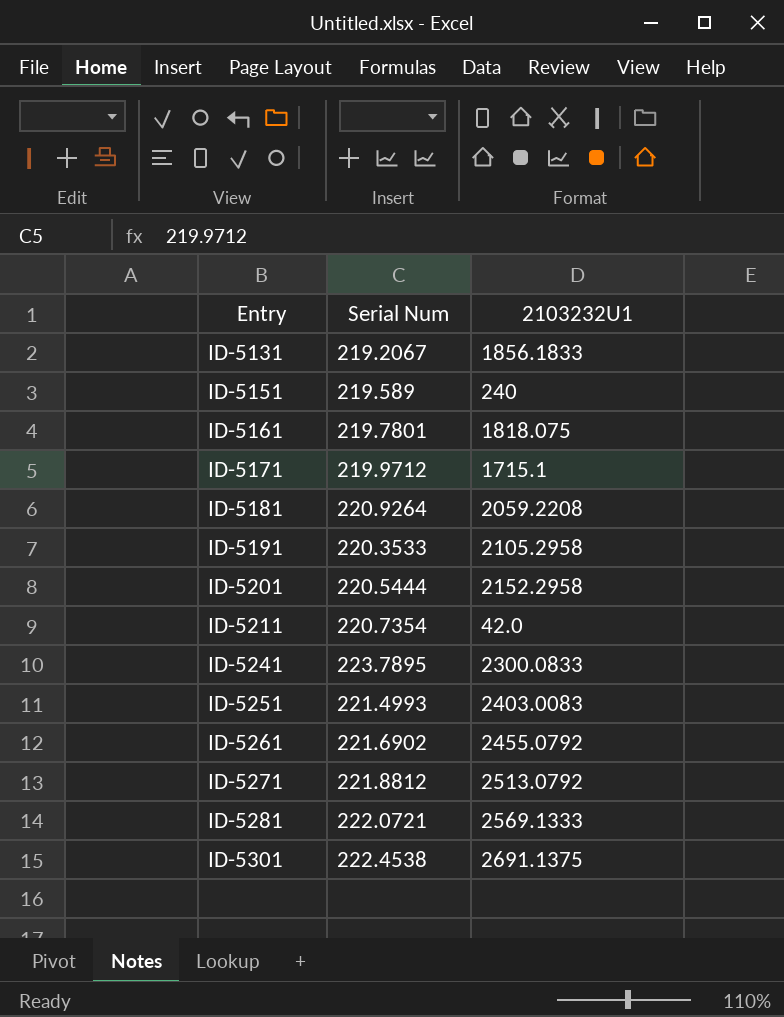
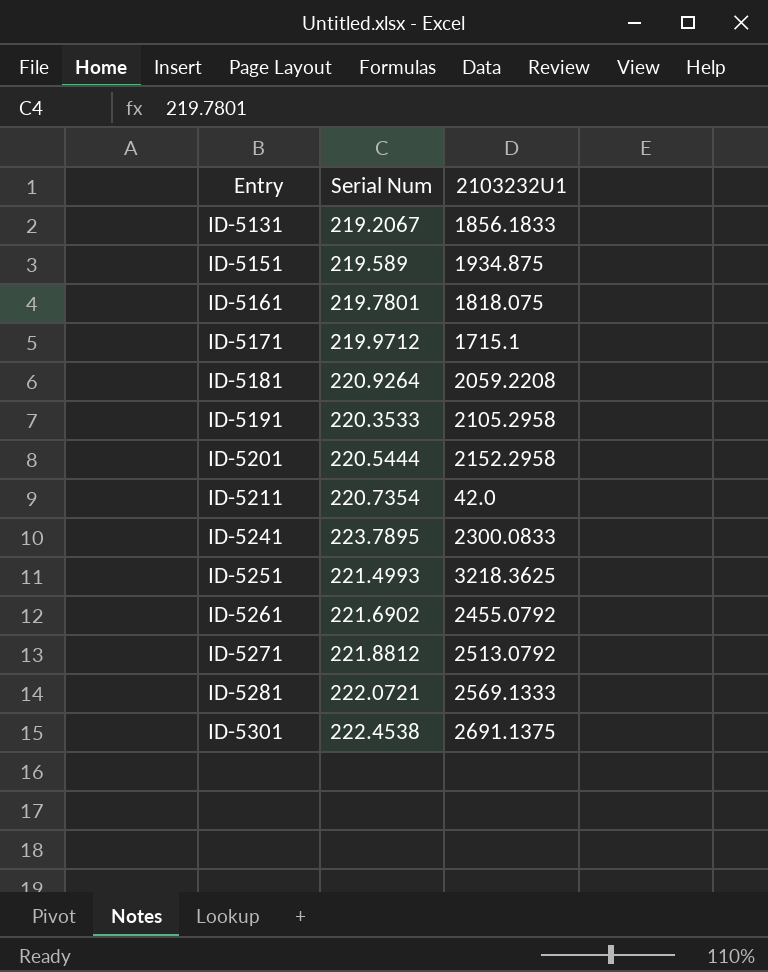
ID-5151 | 2103232U1: 240 -> 1934.875
ID-5251 | 2103232U1: 2403.0083 -> 3218.3625

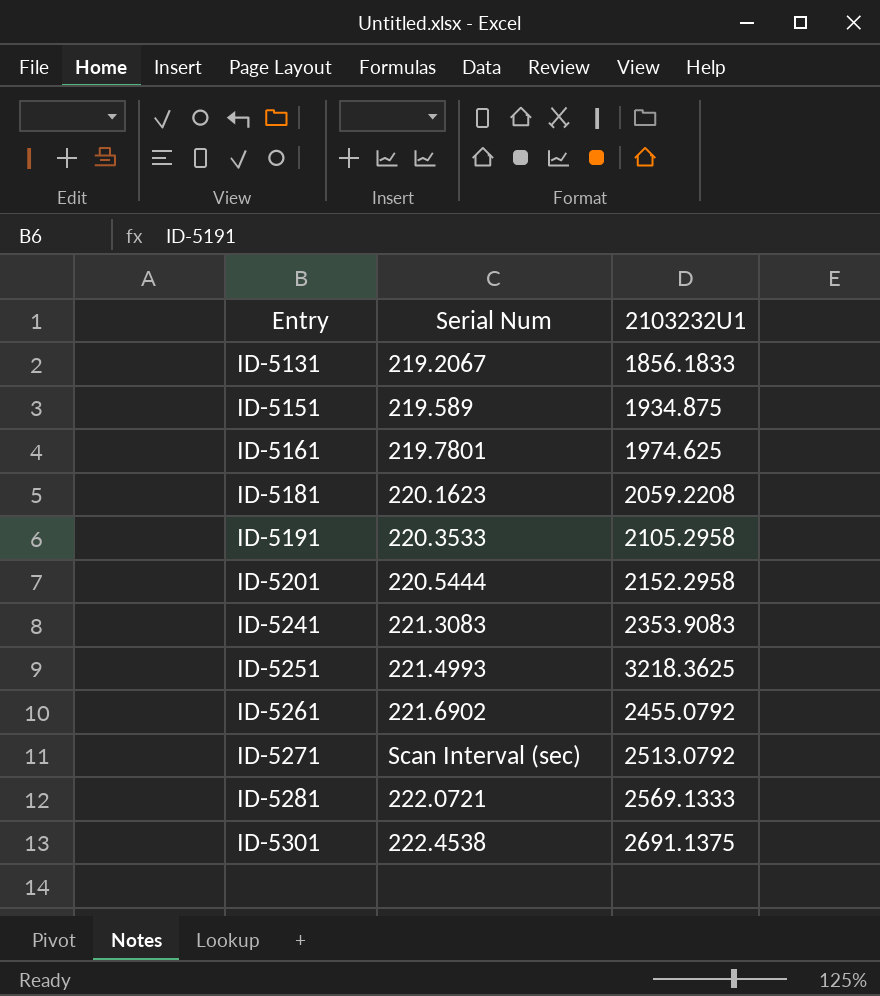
row ID-5171: 219.9712 | 1715.1 -> none
row ID-5211: 220.7354 | 42.0 -> none
ID-5161 | 2103232U1: 1818.075 -> 1974.625
ID-5181 | Serial Num: 220.9264 -> 220.1623
ID-5241 | Serial Num: 223.7895 -> 221.3083
ID-5241 | 2103232U1: 2300.0833 -> 2353.9083
ID-5271 | Serial Num: 221.8812 -> Scan Interval (sec)

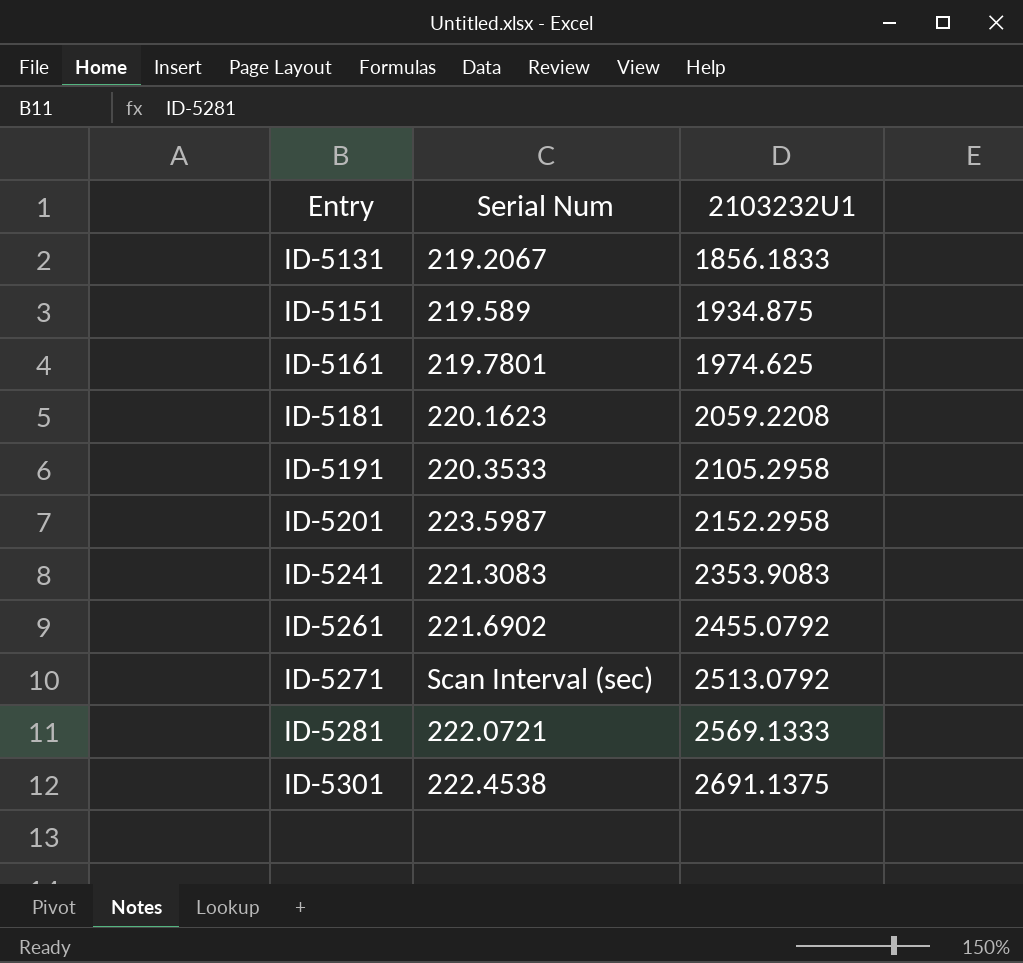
row ID-5251: 221.4993 | 3218.3625 -> none
ID-5201 | Serial Num: 220.5444 -> 223.5987

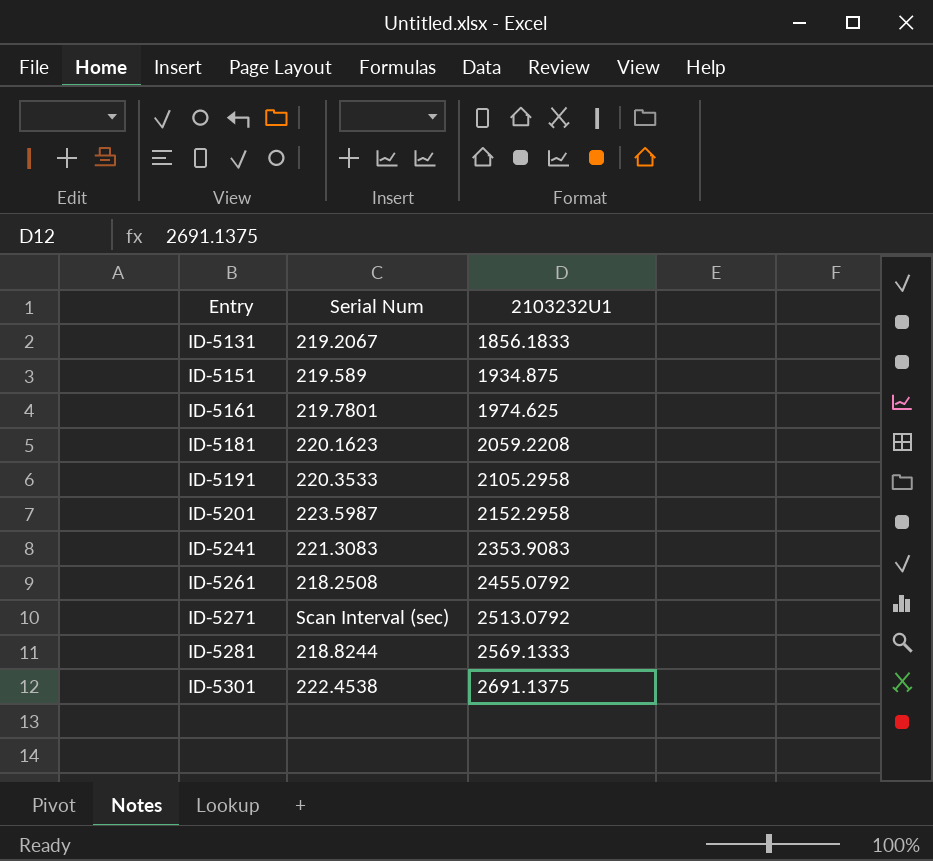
ID-5261 | Serial Num: 221.6902 -> 218.2508
ID-5281 | Serial Num: 222.0721 -> 218.8244

